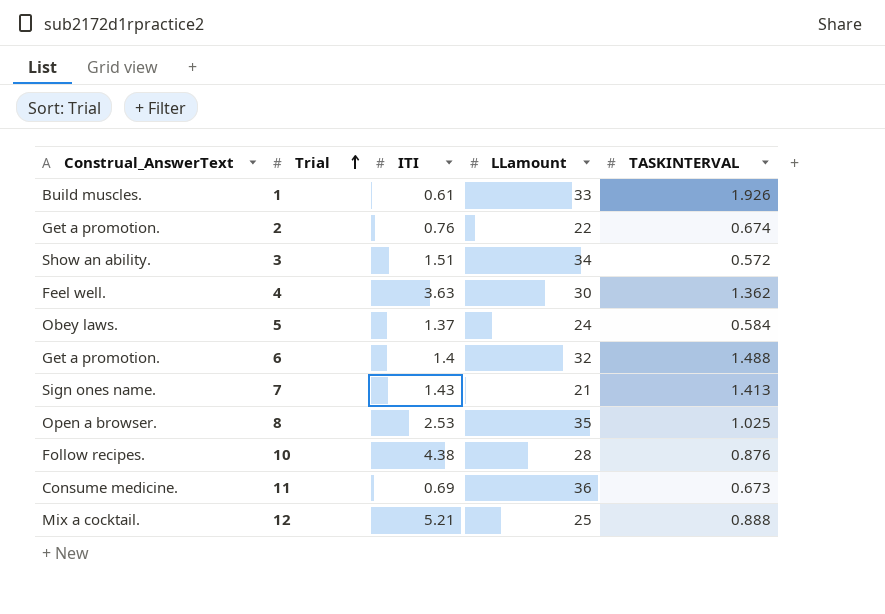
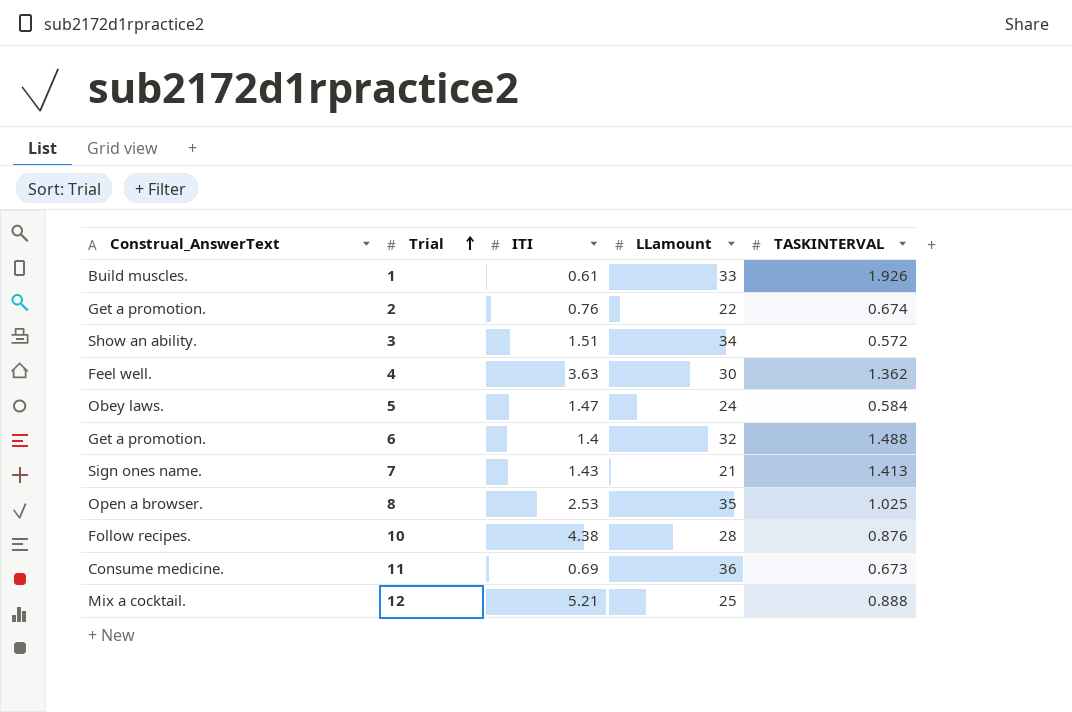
5 | ITI: 1.37 -> 1.47

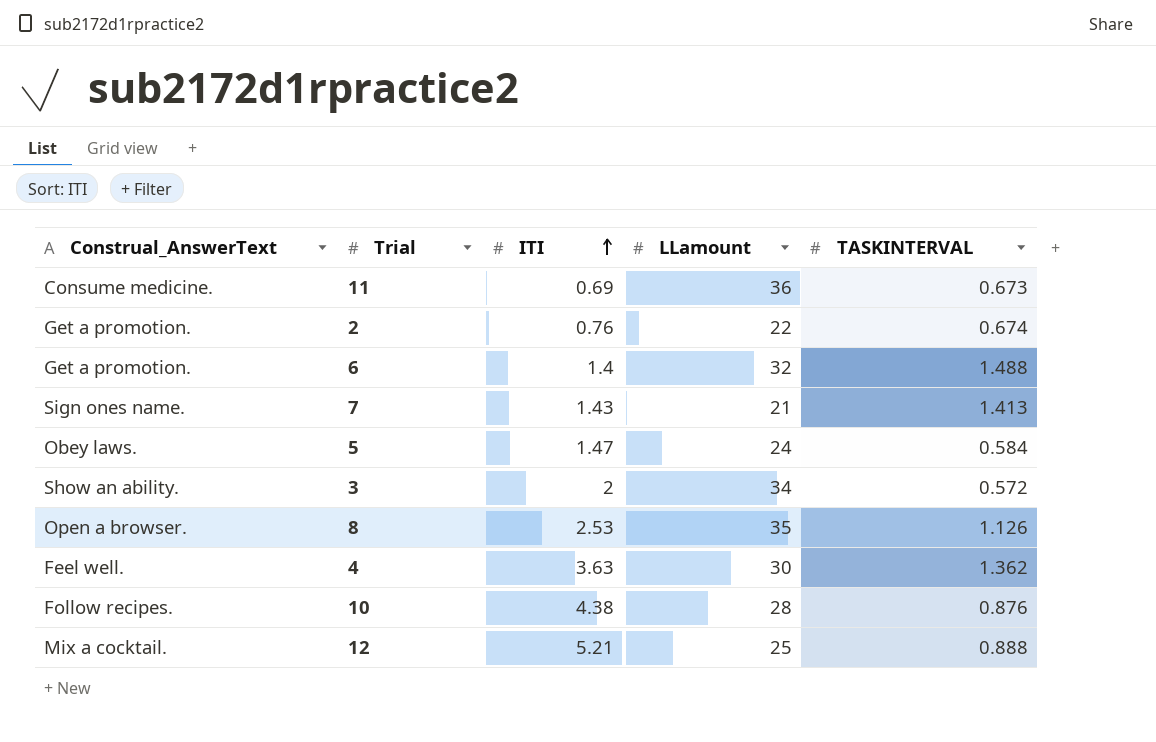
row order: Trial ascending -> ITI ascending
row 1: Build muscles. | 0.61 | 33 | 1.926 -> none
3 | ITI: 1.51 -> 2
8 | TASKINTERVAL: 1.025 -> 1.126

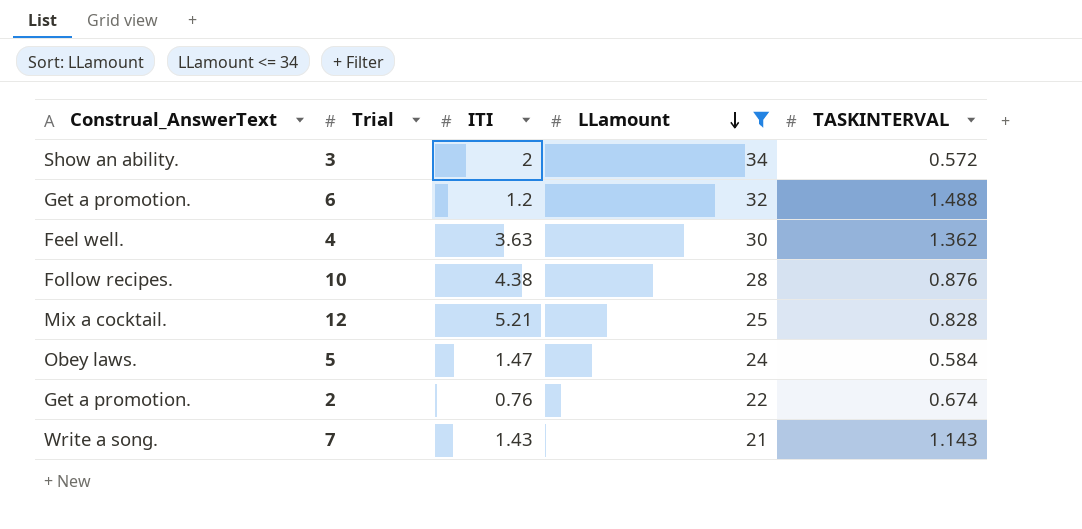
filter: none -> LLamount <= 34
row order: ITI ascending -> LLamount descending
6 | ITI: 1.4 -> 1.2
12 | TASKINTERVAL: 0.888 -> 0.828
7 | Construal_AnswerText: Sign ones name. -> Write a song.
7 | TASKINTERVAL: 1.413 -> 1.143

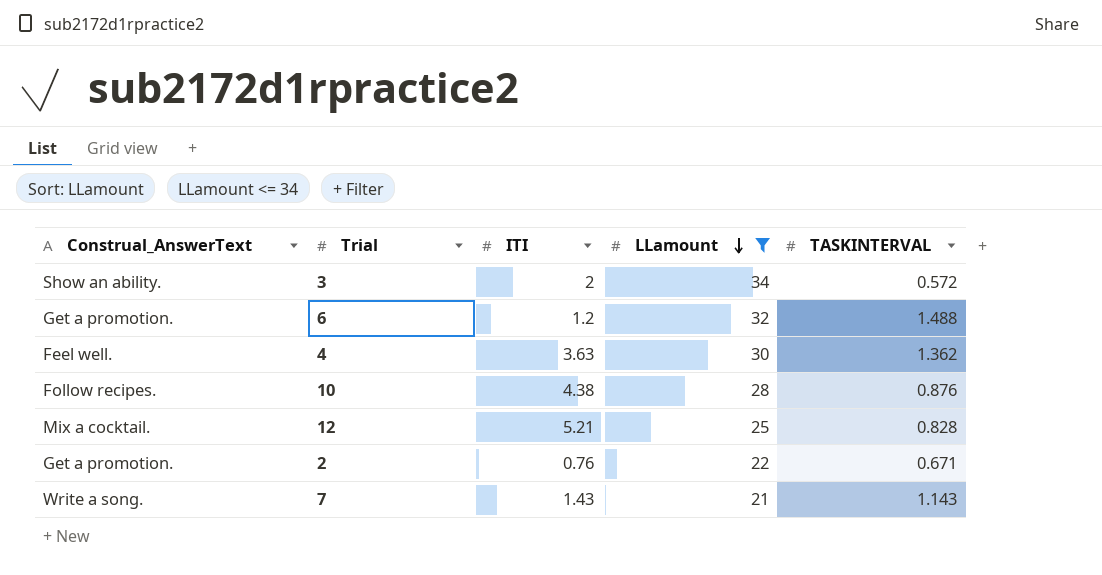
row 5: Obey laws. | 1.47 | 24 | 0.584 -> none
2 | TASKINTERVAL: 0.674 -> 0.671

